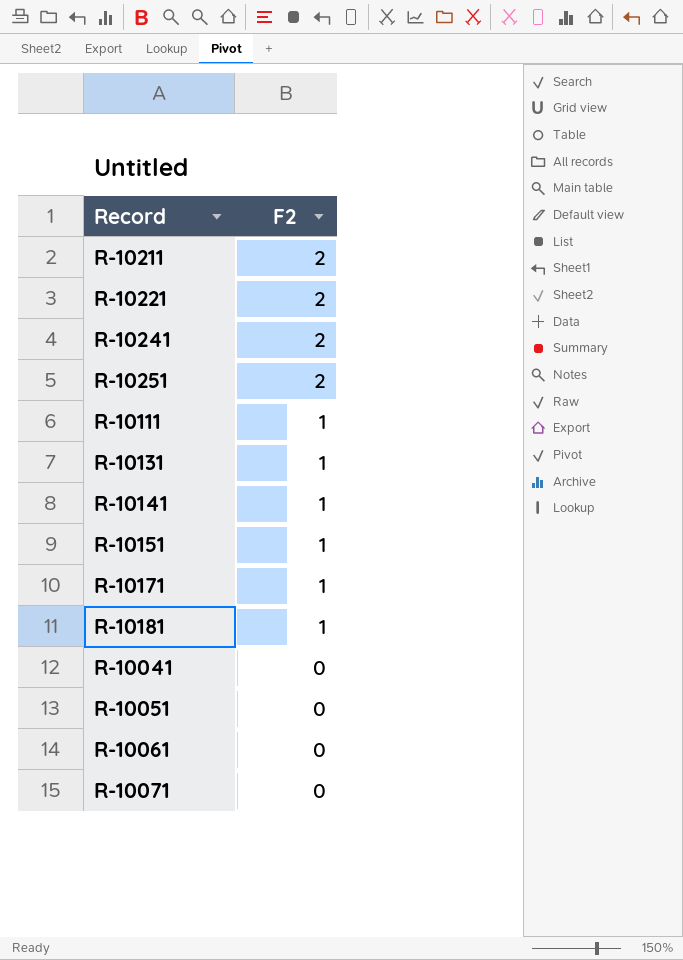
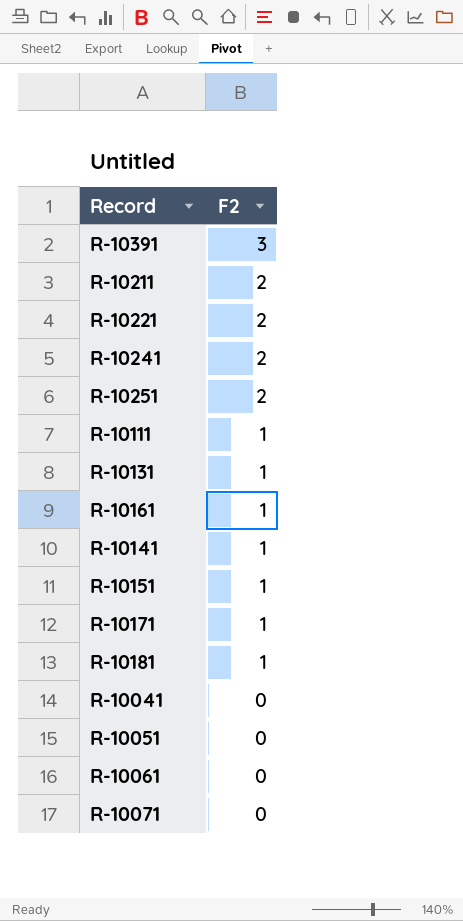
row R-10391: none -> 3
row R-10161: none -> 1

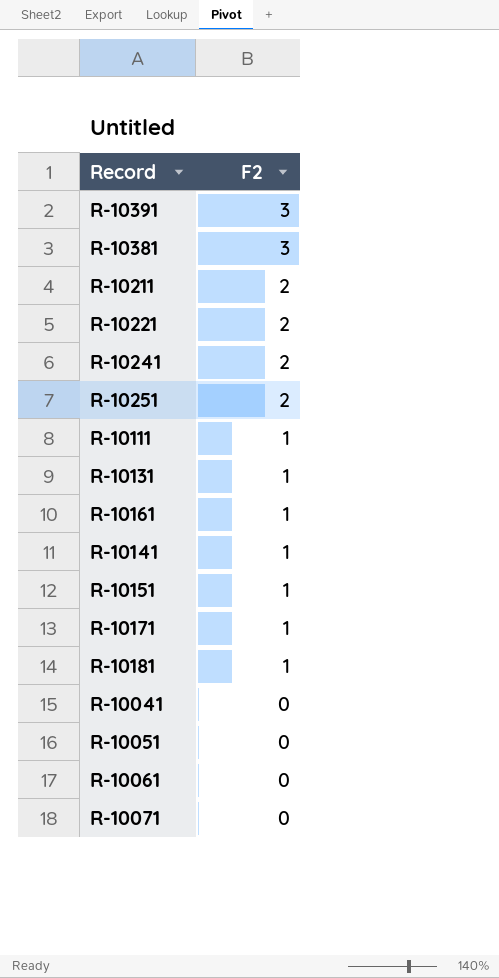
row R-10381: none -> 3

